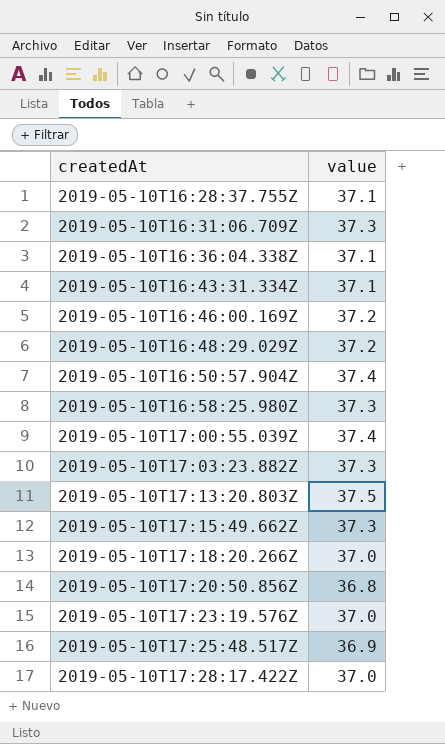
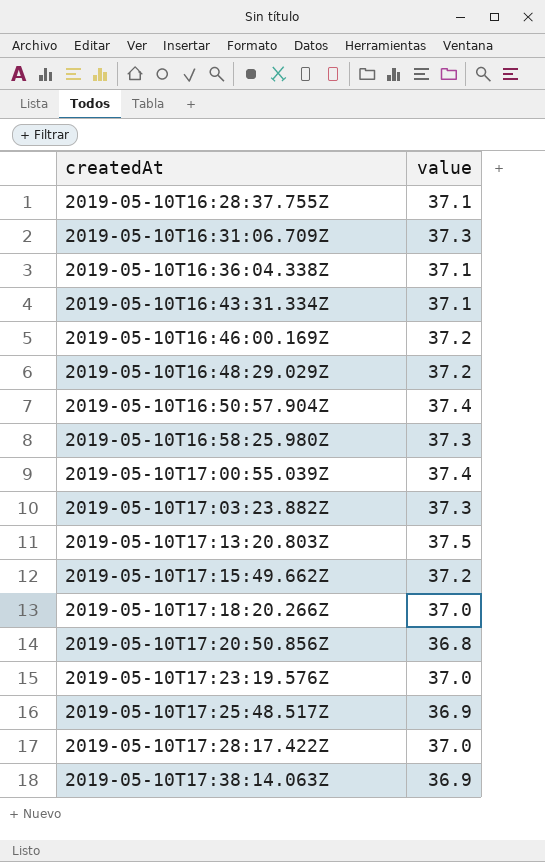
2019-05-10T17:15:49.662Z | value: 37.3 -> 37.2
row 2019-05-10T17:38:14.063Z: none -> 36.9

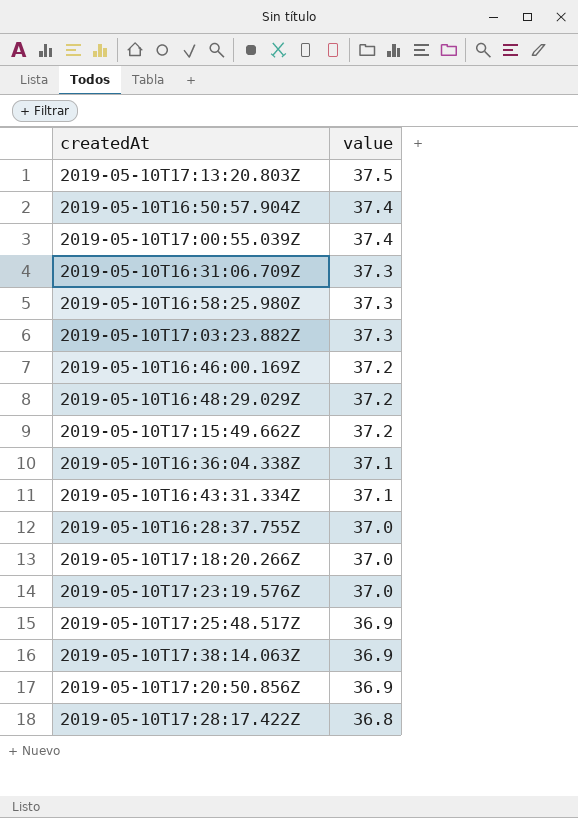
row order: createdAt ascending -> value descending
2019-05-10T16:28:37.755Z | value: 37.1 -> 37.0
2019-05-10T17:20:50.856Z | value: 36.8 -> 36.9
2019-05-10T17:28:17.422Z | value: 37.0 -> 36.8

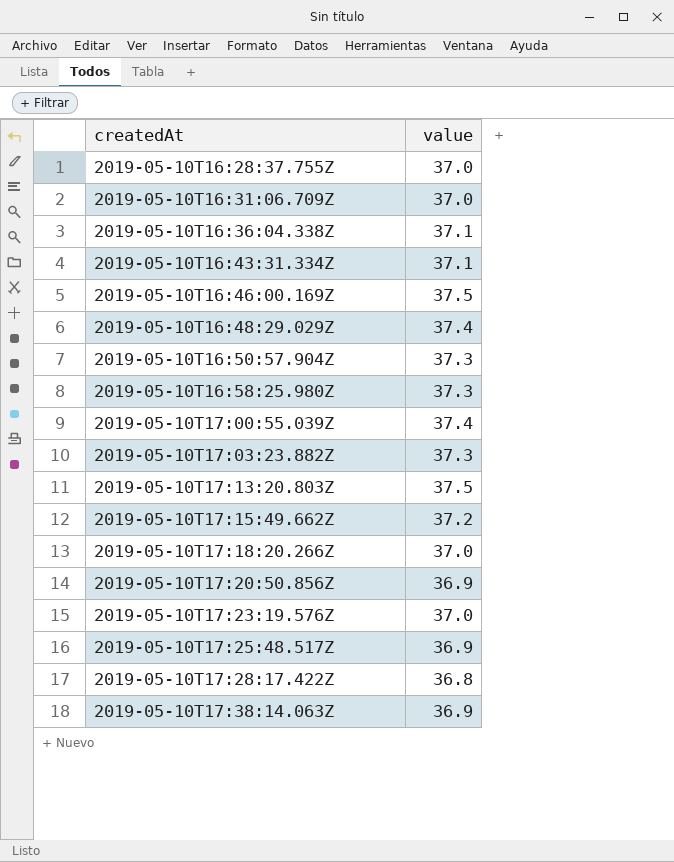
row order: value descending -> createdAt ascending
2019-05-10T16:31:06.709Z | value: 37.3 -> 37.0
2019-05-10T16:46:00.169Z | value: 37.2 -> 37.5
2019-05-10T16:48:29.029Z | value: 37.2 -> 37.4
2019-05-10T16:50:57.904Z | value: 37.4 -> 37.3

